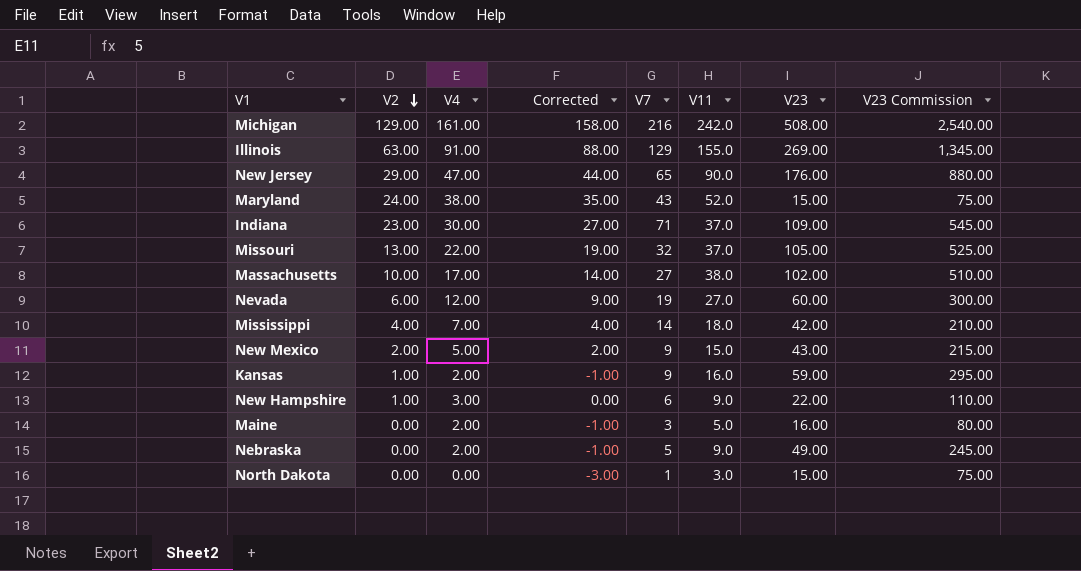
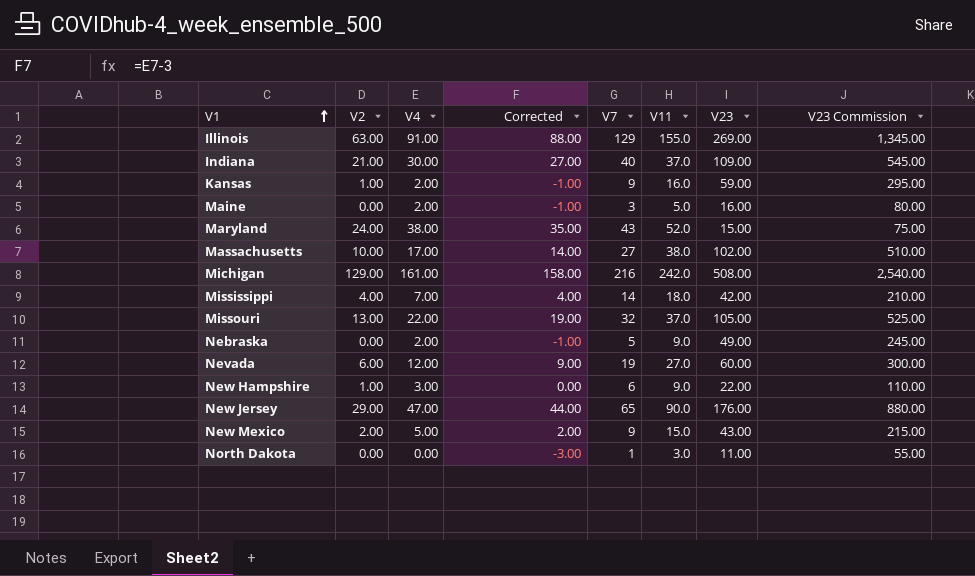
row order: V2 descending -> V1 ascending
Indiana | V2: 23.00 -> 21.00
Indiana | V7: 71 -> 40
North Dakota | V23: 15.00 -> 11.00
North Dakota | V23 Commission: 75.00 -> 55.00

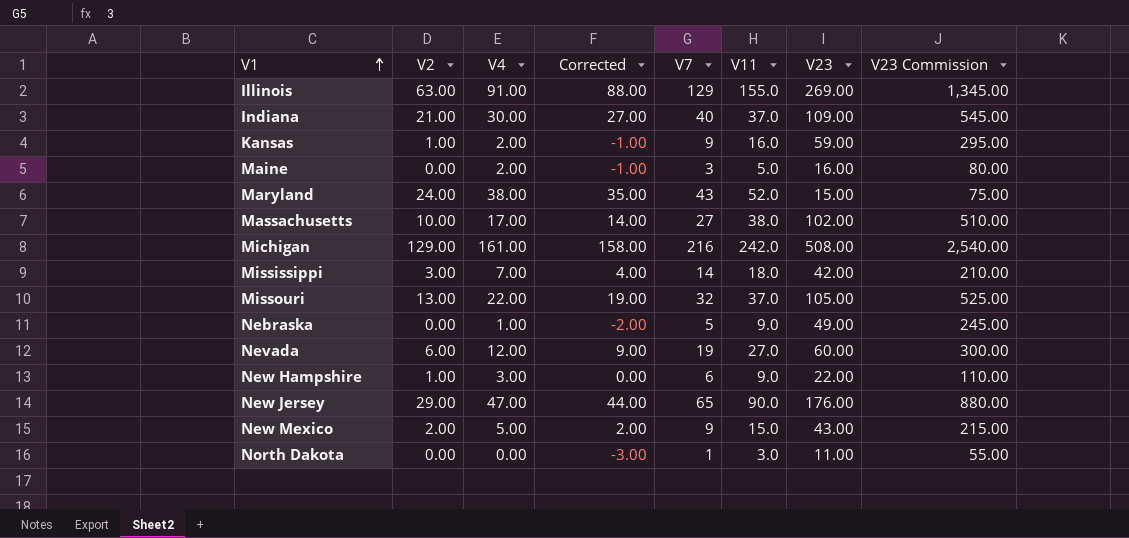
Mississippi | V2: 4.00 -> 3.00
Nebraska | V4: 2.00 -> 1.00
Nebraska | Corrected: -1.00 -> -2.00

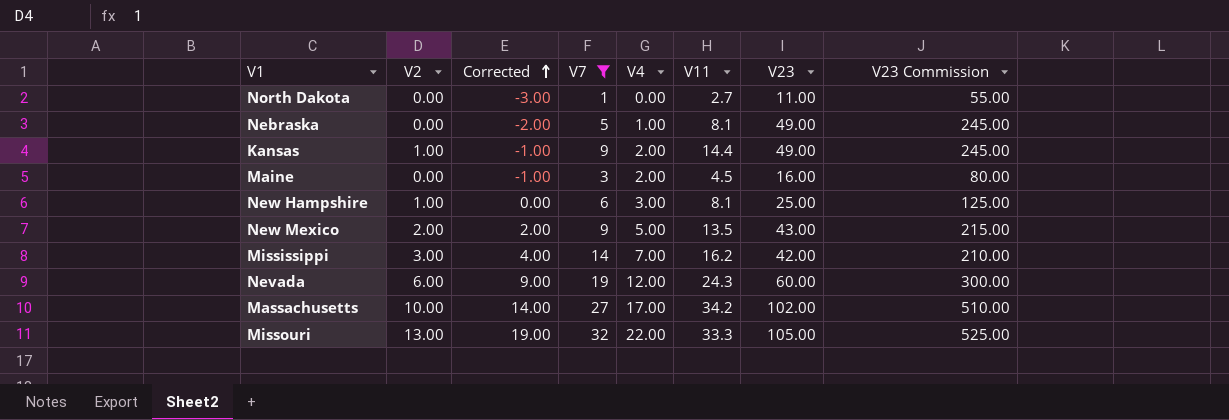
filter: none -> V7 <= 32
row order: V1 ascending -> Corrected ascending
column V4 | position: 3 -> 5
North Dakota | V11: 3.0 -> 2.7
Nebraska | V11: 9.0 -> 8.1
Kansas | V11: 16.0 -> 14.4
Kansas | V23: 59.00 -> 49.00
Kansas | V23 Commission: 295.00 -> 245.00
Maine | V11: 5.0 -> 4.5
New Hampshire | V11: 9.0 -> 8.1
New Hampshire | V23: 22.00 -> 25.00
New Hampshire | V23 Commission: 110.00 -> 125.00
New Mexico | V11: 15.0 -> 13.5
Mississippi | V11: 18.0 -> 16.2
Nevada | V11: 27.0 -> 24.3
Massachusetts | V11: 38.0 -> 34.2
Missouri | V11: 37.0 -> 33.3

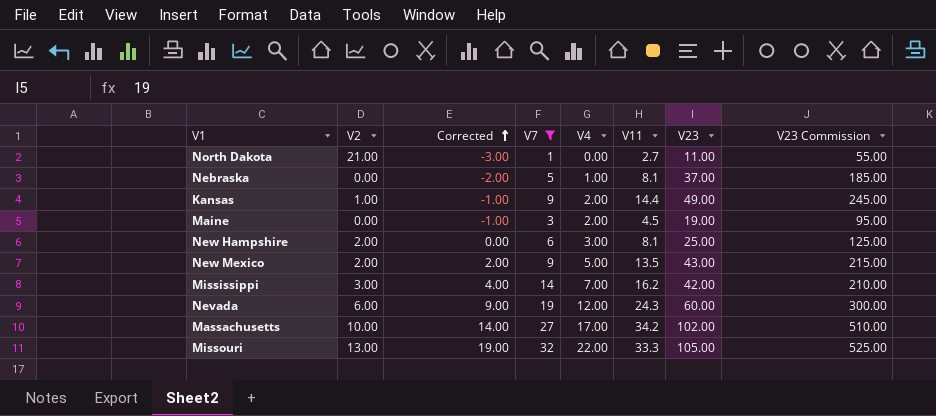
North Dakota | V2: 0.00 -> 21.00
Nebraska | V23: 49.00 -> 37.00
Nebraska | V23 Commission: 245.00 -> 185.00
Maine | V23: 16.00 -> 19.00
Maine | V23 Commission: 80.00 -> 95.00
New Hampshire | V2: 1.00 -> 2.00

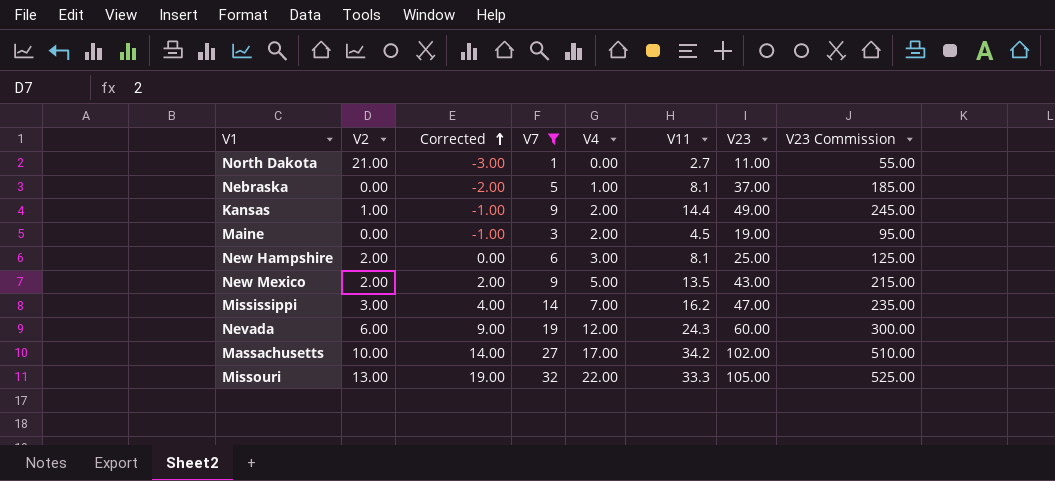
Mississippi | V23: 42.00 -> 47.00
Mississippi | V23 Commission: 210.00 -> 235.00

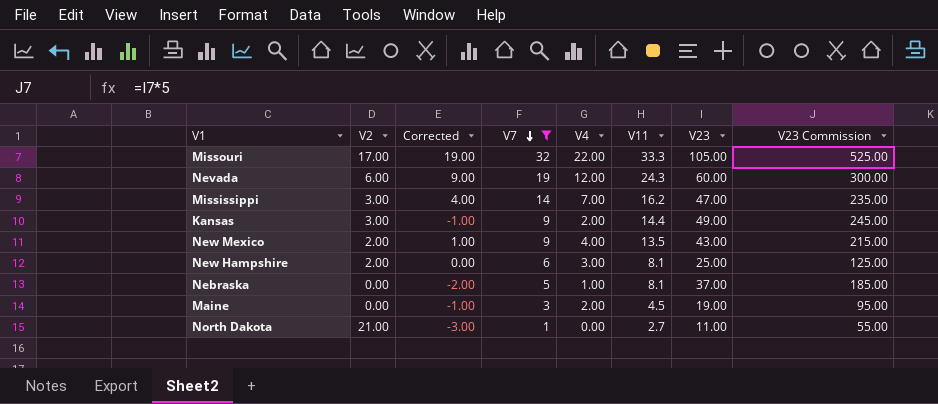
row order: Corrected ascending -> V7 descending
row Massachusetts: 10.00 | 14.00 | 27 | 17.00 | 34.2 | 102.00 | 510.00 -> none
Missouri | V2: 13.00 -> 17.00
Kansas | V2: 1.00 -> 3.00
New Mexico | Corrected: 2.00 -> 1.00
New Mexico | V4: 5.00 -> 4.00

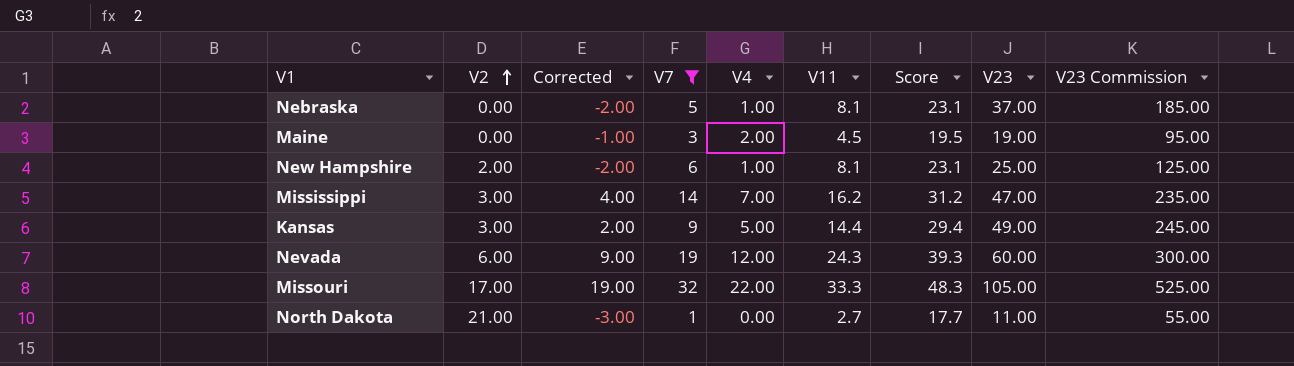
row order: V7 descending -> V2 ascending
column Score | formula: none -> [V11] + 15
row New Mexico: 2.00 | 1.00 | 9 | 4.00 | 13.5 | 43.00 | 215.00 -> none
New Hampshire | Corrected: 0.00 -> -2.00
New Hampshire | V4: 3.00 -> 1.00
Kansas | Corrected: -1.00 -> 2.00
Kansas | V4: 2.00 -> 5.00

